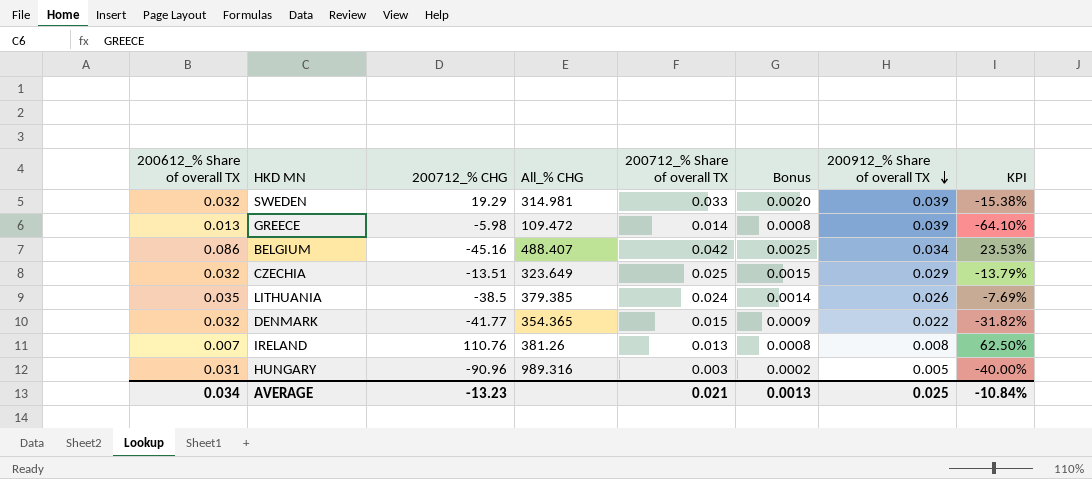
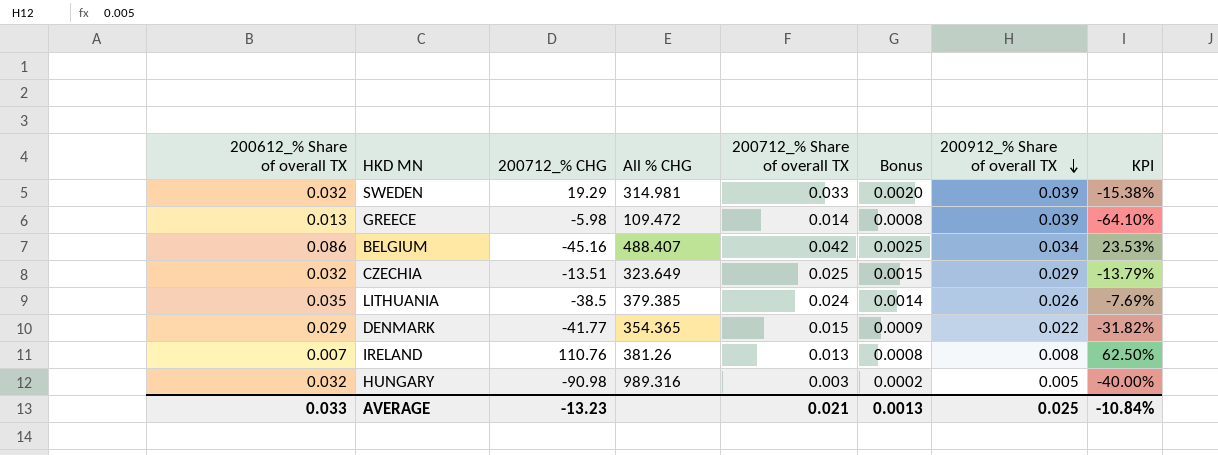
column name: All_% CHG -> All % CHG
DENMARK | 200612_% Share of overall TX: 0.032 -> 0.029
HUNGARY | 200612_% Share of overall TX: 0.031 -> 0.032
HUNGARY | 200712_% CHG: -90.96 -> -90.98
AVERAGE | 200612_% Share of overall TX: 0.034 -> 0.033

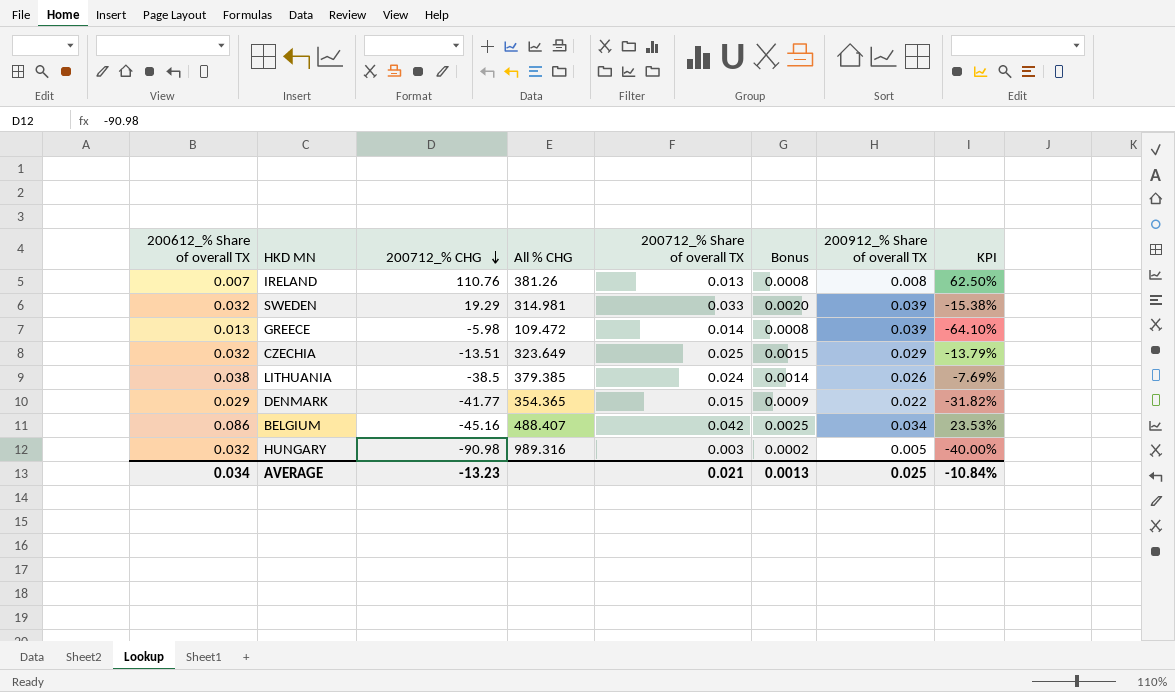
row order: 200912_% Share of overall TX descending -> 200712_% CHG descending
LITHUANIA | 200612_% Share of overall TX: 0.035 -> 0.038
AVERAGE | 200612_% Share of overall TX: 0.033 -> 0.034

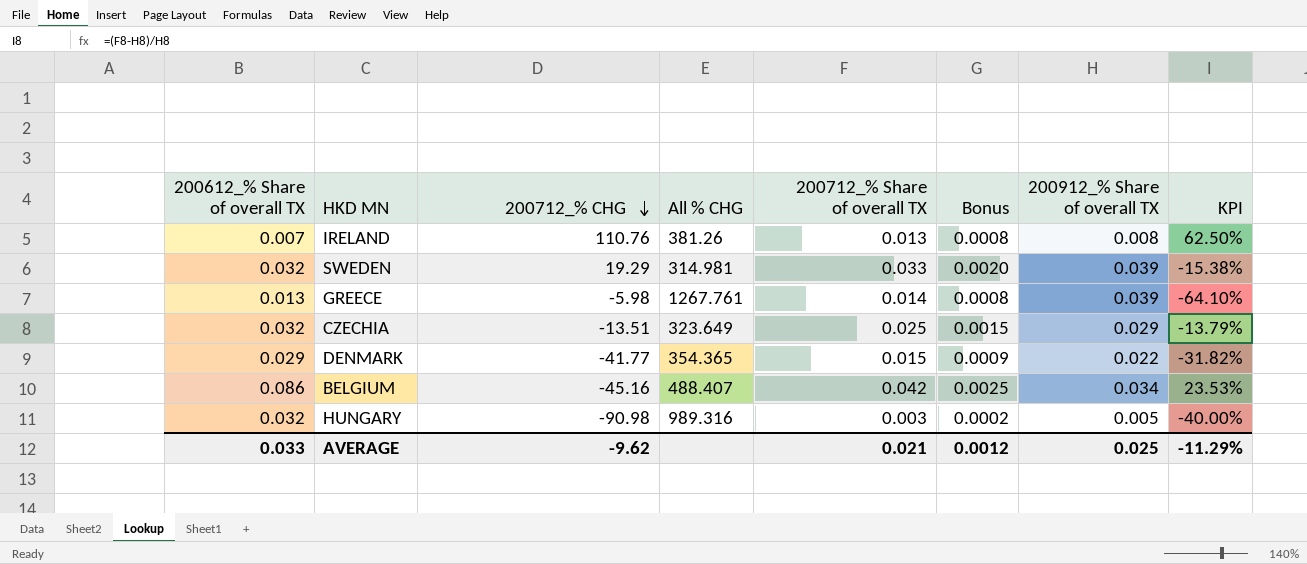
row LITHUANIA: 0.038 | -38.5 | 379.385 | 0.024 | 0.0014 | 0.026 | -7.69% -> none
GREECE | All % CHG: 109.472 -> 1267.761
AVERAGE | 200612_% Share of overall TX: 0.034 -> 0.033
AVERAGE | 200712_% CHG: -13.23 -> -9.62
AVERAGE | Bonus: 0.0013 -> 0.0012
AVERAGE | KPI: -10.84% -> -11.29%

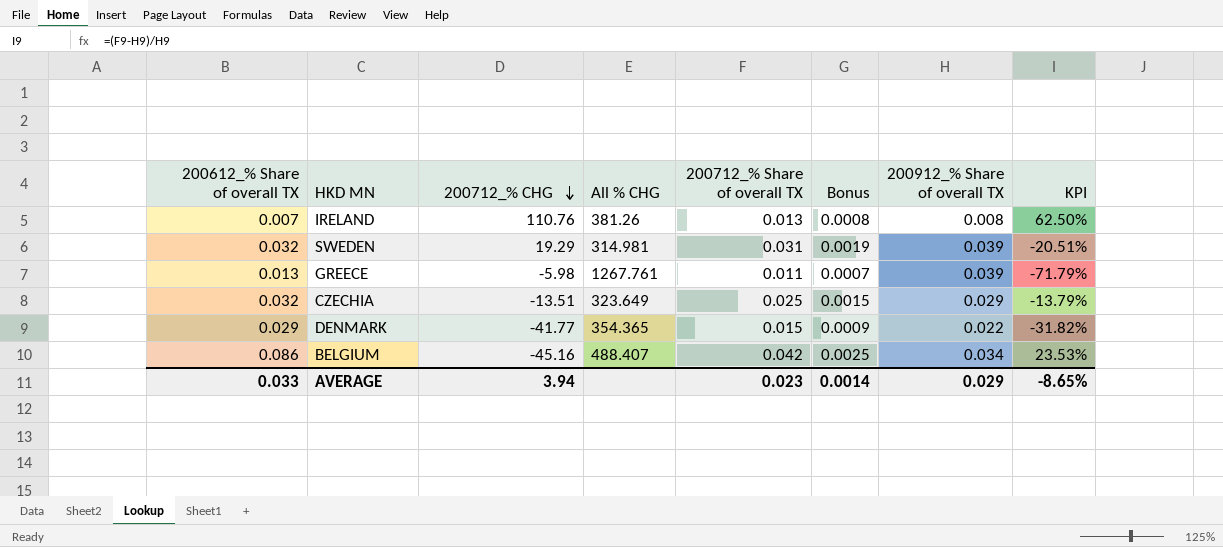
row HUNGARY: 0.032 | -90.98 | 989.316 | 0.003 | 0.0002 | 0.005 | -40.00% -> none
SWEDEN | 200712_% Share of overall TX: 0.033 -> 0.031
SWEDEN | Bonus: 0.0020 -> 0.0019
SWEDEN | KPI: -15.38% -> -20.51%
GREECE | 200712_% Share of overall TX: 0.014 -> 0.011
GREECE | Bonus: 0.0008 -> 0.0007
GREECE | KPI: -64.10% -> -71.79%
AVERAGE | 200712_% CHG: -9.62 -> 3.94
AVERAGE | 200712_% Share of overall TX: 0.021 -> 0.023
AVERAGE | Bonus: 0.0012 -> 0.0014
AVERAGE | 200912_% Share of overall TX: 0.025 -> 0.029
AVERAGE | KPI: -11.29% -> -8.65%

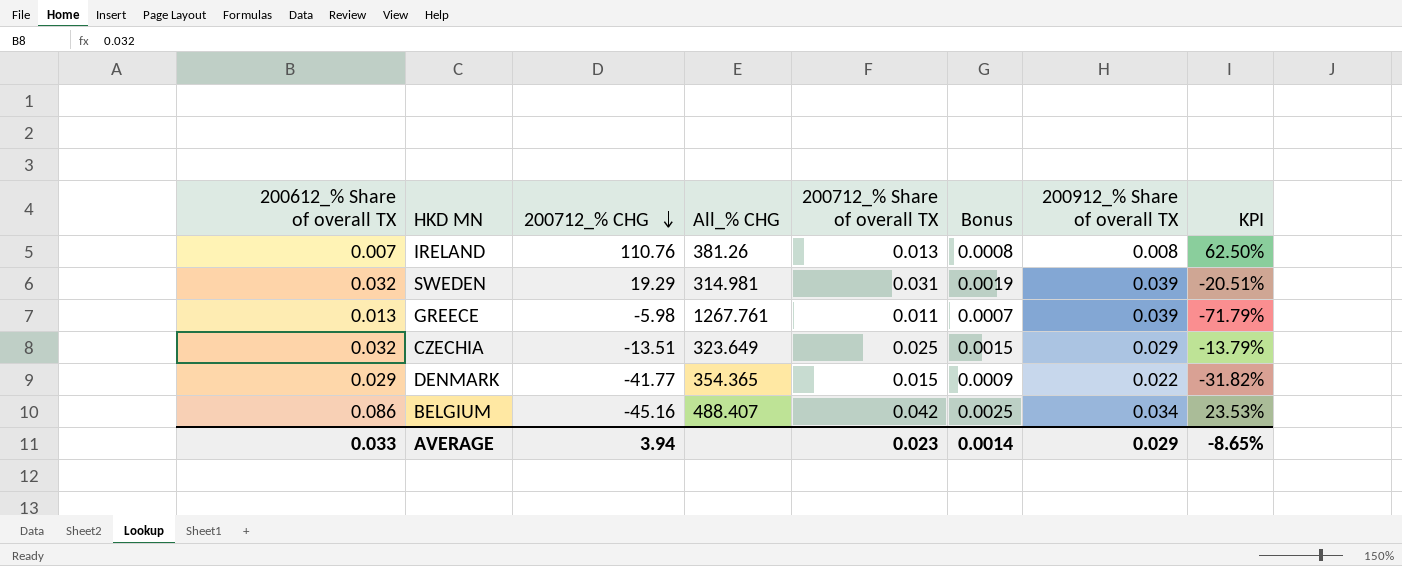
column name: All % CHG -> All_% CHG

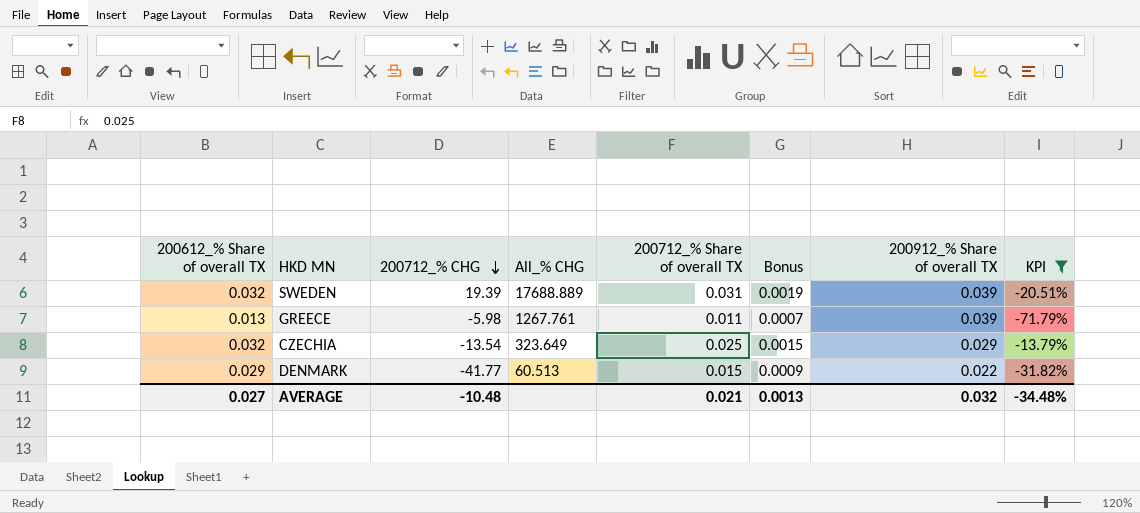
filter: none -> KPI <= -13.79%
SWEDEN | 200712_% CHG: 19.29 -> 19.39
SWEDEN | All_% CHG: 314.981 -> 17688.889
CZECHIA | 200712_% CHG: -13.51 -> -13.54
DENMARK | All_% CHG: 354.365 -> 60.513
AVERAGE | 200612_% Share of overall TX: 0.033 -> 0.027
AVERAGE | 200712_% CHG: 3.94 -> -10.48
AVERAGE | 200712_% Share of overall TX: 0.023 -> 0.021
AVERAGE | Bonus: 0.0014 -> 0.0013
AVERAGE | 200912_% Share of overall TX: 0.029 -> 0.032
AVERAGE | KPI: -8.65% -> -34.48%

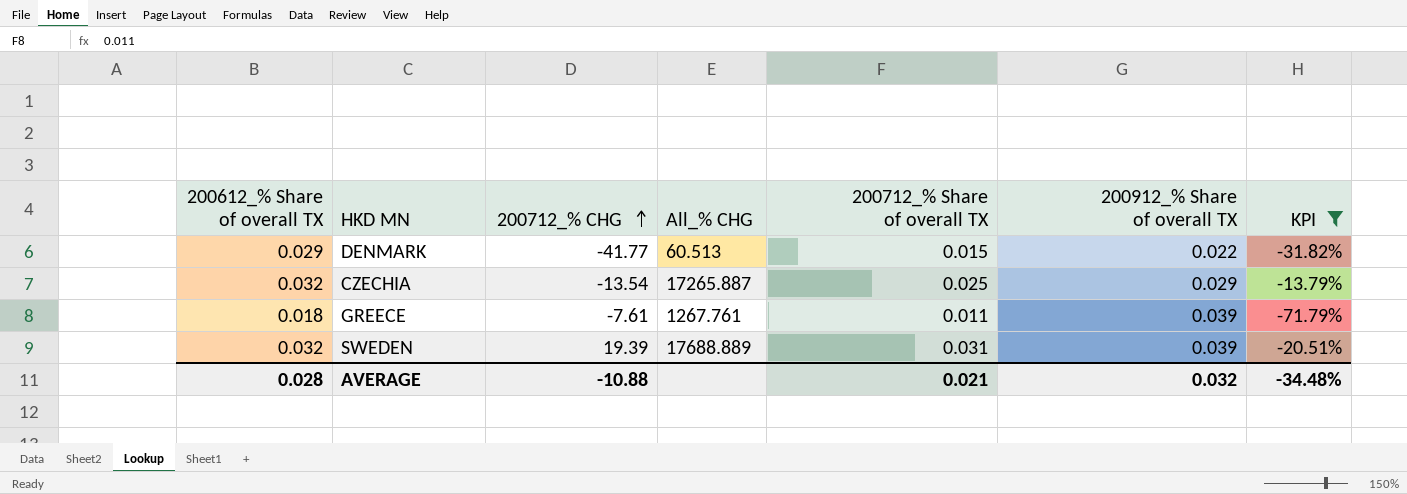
row order: 200712_% CHG descending -> 200712_% CHG ascending
column Bonus | formula: [200712_% Share of overall TX] * 0.06 -> none
CZECHIA | All_% CHG: 323.649 -> 17265.887
GREECE | 200612_% Share of overall TX: 0.013 -> 0.018
GREECE | 200712_% CHG: -5.98 -> -7.61
AVERAGE | 200612_% Share of overall TX: 0.027 -> 0.028
AVERAGE | 200712_% CHG: -10.48 -> -10.88

